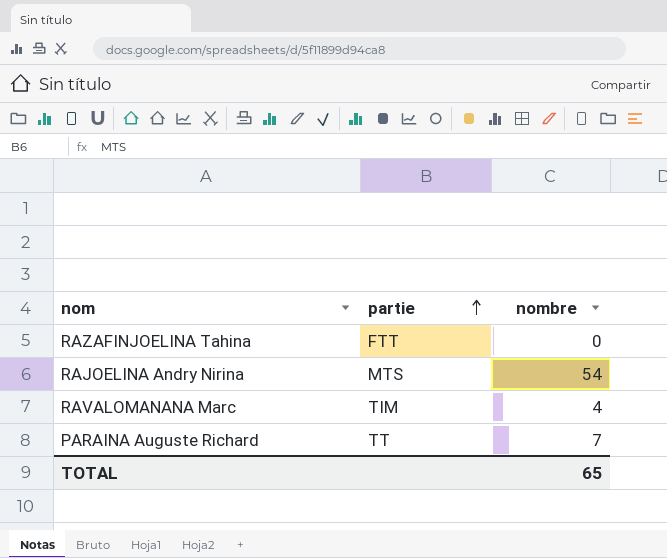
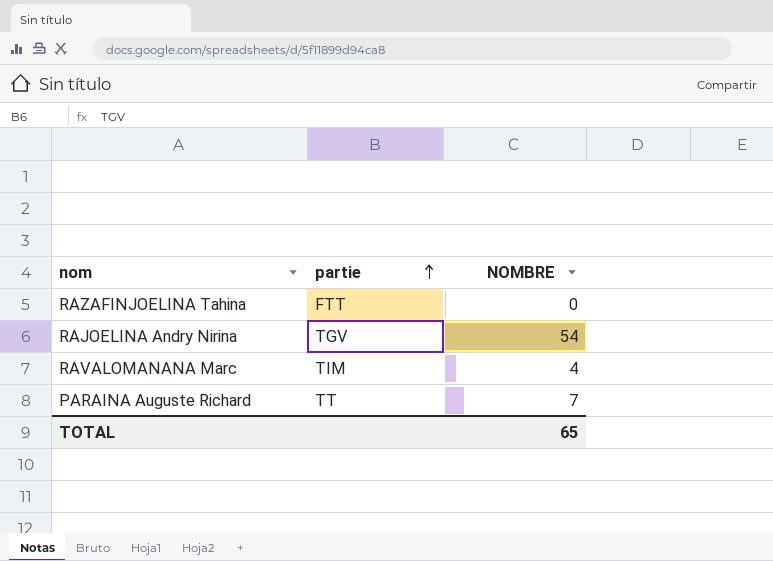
column name: nombre -> NOMBRE
RAJOELINA Andry Nirina | partie: MTS -> TGV

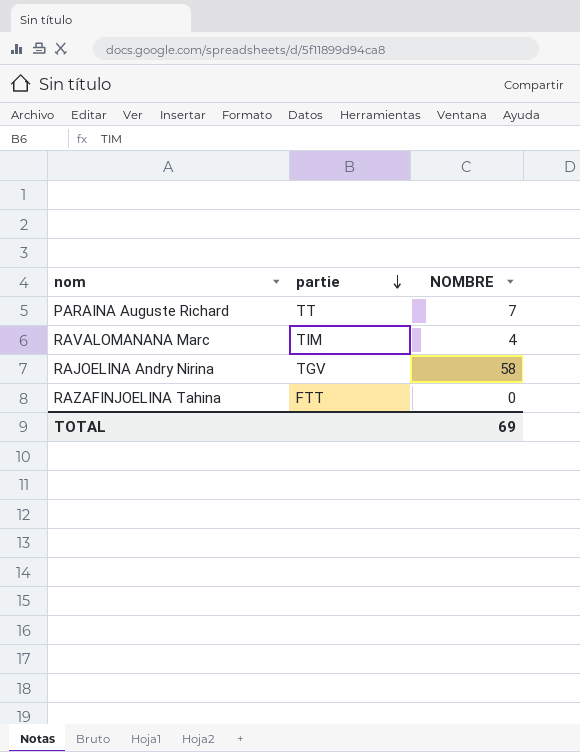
row order: partie ascending -> partie descending
RAJOELINA Andry Nirina | NOMBRE: 54 -> 58
TOTAL | NOMBRE: 65 -> 69

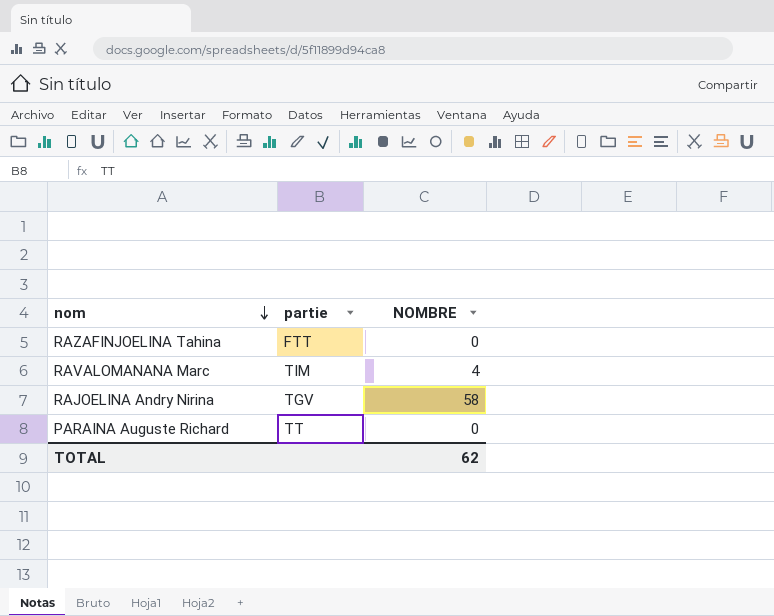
row order: partie descending -> nom descending
PARAINA Auguste Richard | NOMBRE: 7 -> 0
TOTAL | NOMBRE: 69 -> 62

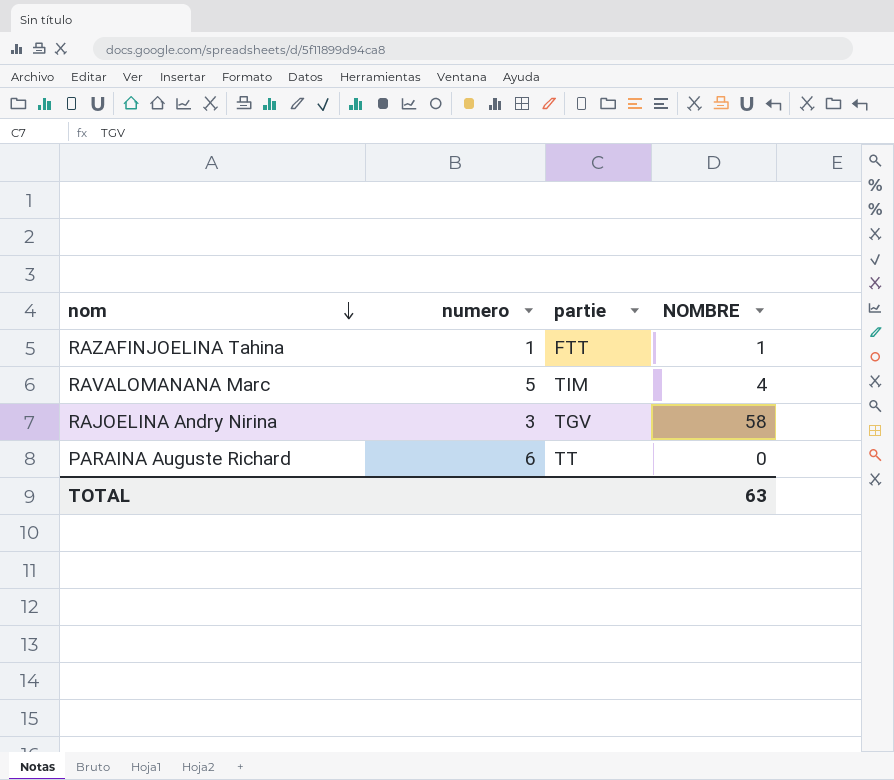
column numero | position: none -> 2
RAZAFINJOELINA Tahina | NOMBRE: 0 -> 1
TOTAL | NOMBRE: 62 -> 63

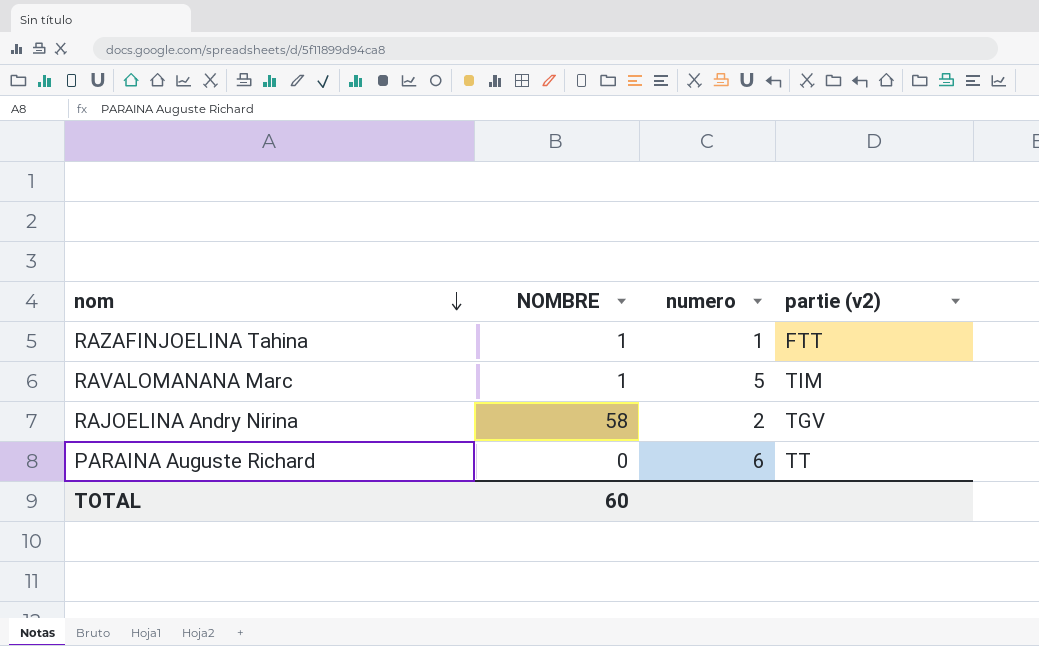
column NOMBRE | position: 4 -> 2
column name: partie -> partie (v2)
RAVALOMANANA Marc | NOMBRE: 4 -> 1
RAJOELINA Andry Nirina | numero: 3 -> 2
TOTAL | NOMBRE: 63 -> 60

